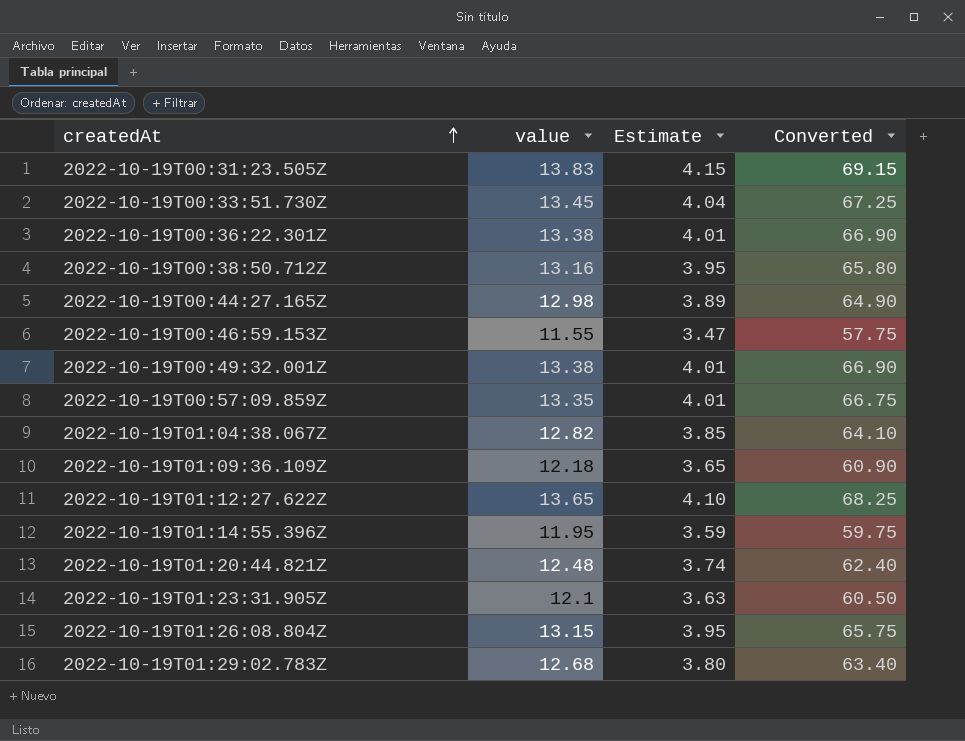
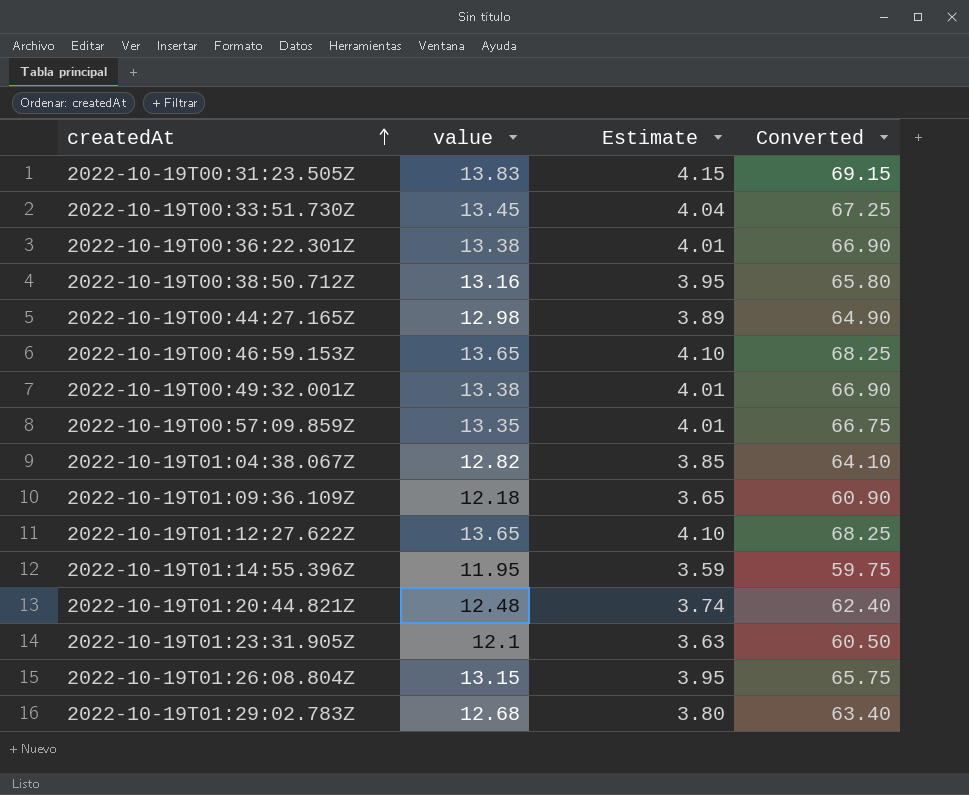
2022-10-19T00:46:59.153Z | value: 11.55 -> 13.65
2022-10-19T00:46:59.153Z | Estimate: 3.47 -> 4.10
2022-10-19T00:46:59.153Z | Converted: 57.75 -> 68.25

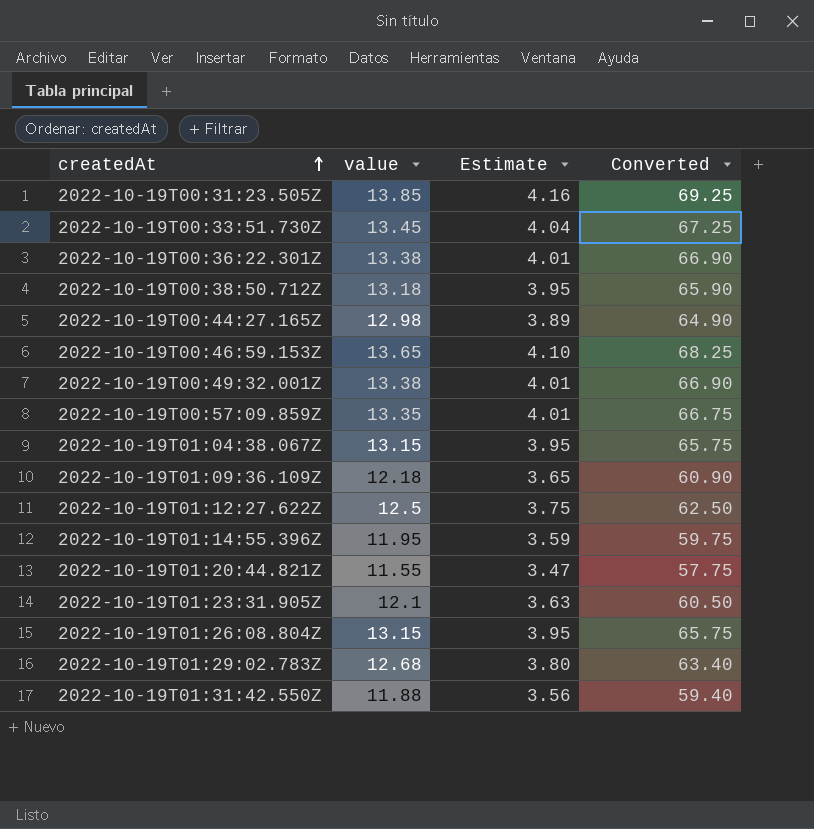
2022-10-19T00:31:23.505Z | value: 13.83 -> 13.85
2022-10-19T00:31:23.505Z | Estimate: 4.15 -> 4.16
2022-10-19T00:31:23.505Z | Converted: 69.15 -> 69.25
2022-10-19T00:38:50.712Z | value: 13.16 -> 13.18
2022-10-19T00:38:50.712Z | Converted: 65.80 -> 65.90
2022-10-19T01:04:38.067Z | value: 12.82 -> 13.15
2022-10-19T01:04:38.067Z | Estimate: 3.85 -> 3.95
2022-10-19T01:04:38.067Z | Converted: 64.10 -> 65.75
2022-10-19T01:12:27.622Z | value: 13.65 -> 12.5
2022-10-19T01:12:27.622Z | Estimate: 4.10 -> 3.75
2022-10-19T01:12:27.622Z | Converted: 68.25 -> 62.50
2022-10-19T01:20:44.821Z | value: 12.48 -> 11.55
2022-10-19T01:20:44.821Z | Estimate: 3.74 -> 3.47
2022-10-19T01:20:44.821Z | Converted: 62.40 -> 57.75
row 2022-10-19T01:31:42.550Z: none -> 11.88 | 3.56 | 59.40

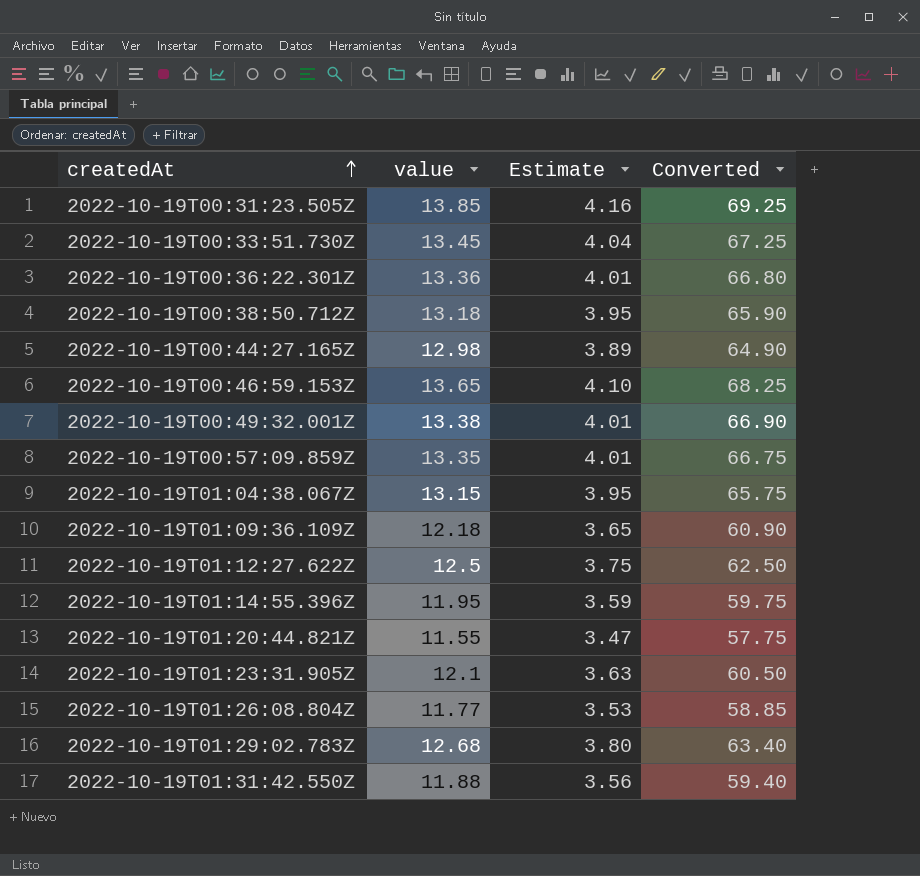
2022-10-19T00:36:22.301Z | value: 13.38 -> 13.36
2022-10-19T00:36:22.301Z | Converted: 66.90 -> 66.80
2022-10-19T01:26:08.804Z | value: 13.15 -> 11.77
2022-10-19T01:26:08.804Z | Estimate: 3.95 -> 3.53
2022-10-19T01:26:08.804Z | Converted: 65.75 -> 58.85

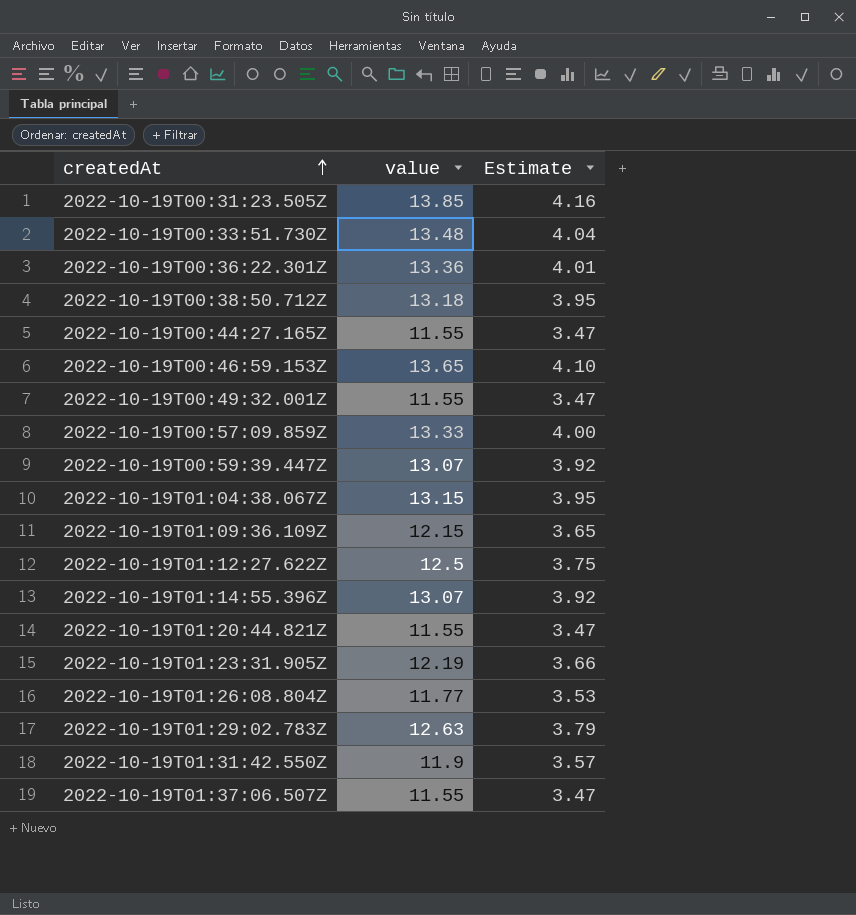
column Converted | formula: [value] * 5 -> none
2022-10-19T00:33:51.730Z | value: 13.45 -> 13.48
2022-10-19T00:44:27.165Z | value: 12.98 -> 11.55
2022-10-19T00:44:27.165Z | Estimate: 3.89 -> 3.47
2022-10-19T00:49:32.001Z | value: 13.38 -> 11.55
2022-10-19T00:49:32.001Z | Estimate: 4.01 -> 3.47
2022-10-19T00:57:09.859Z | value: 13.35 -> 13.33
2022-10-19T00:57:09.859Z | Estimate: 4.01 -> 4.00
row 2022-10-19T00:59:39.447Z: none -> 13.07 | 3.92
2022-10-19T01:09:36.109Z | value: 12.18 -> 12.15
2022-10-19T01:14:55.396Z | value: 11.95 -> 13.07
2022-10-19T01:14:55.396Z | Estimate: 3.59 -> 3.92
2022-10-19T01:23:31.905Z | value: 12.1 -> 12.19
2022-10-19T01:23:31.905Z | Estimate: 3.63 -> 3.66
2022-10-19T01:29:02.783Z | value: 12.68 -> 12.63
2022-10-19T01:29:02.783Z | Estimate: 3.80 -> 3.79
2022-10-19T01:31:42.550Z | value: 11.88 -> 11.9
2022-10-19T01:31:42.550Z | Estimate: 3.56 -> 3.57
row 2022-10-19T01:37:06.507Z: none -> 11.55 | 3.47

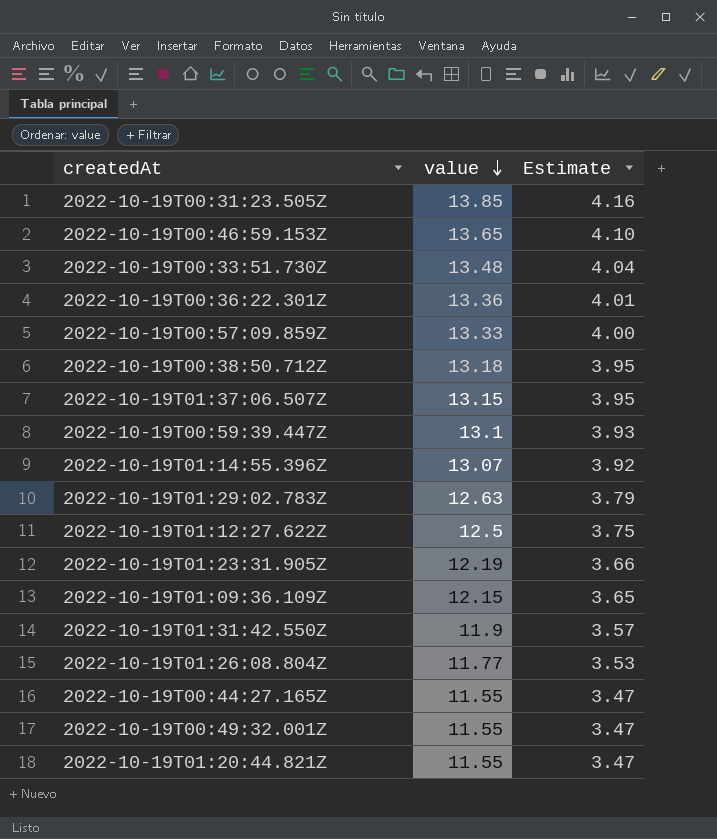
row order: createdAt ascending -> value descending
row 2022-10-19T01:04:38.067Z: 13.15 | 3.95 -> none
2022-10-19T01:37:06.507Z | value: 11.55 -> 13.15
2022-10-19T01:37:06.507Z | Estimate: 3.47 -> 3.95
2022-10-19T00:59:39.447Z | value: 13.07 -> 13.1
2022-10-19T00:59:39.447Z | Estimate: 3.92 -> 3.93

